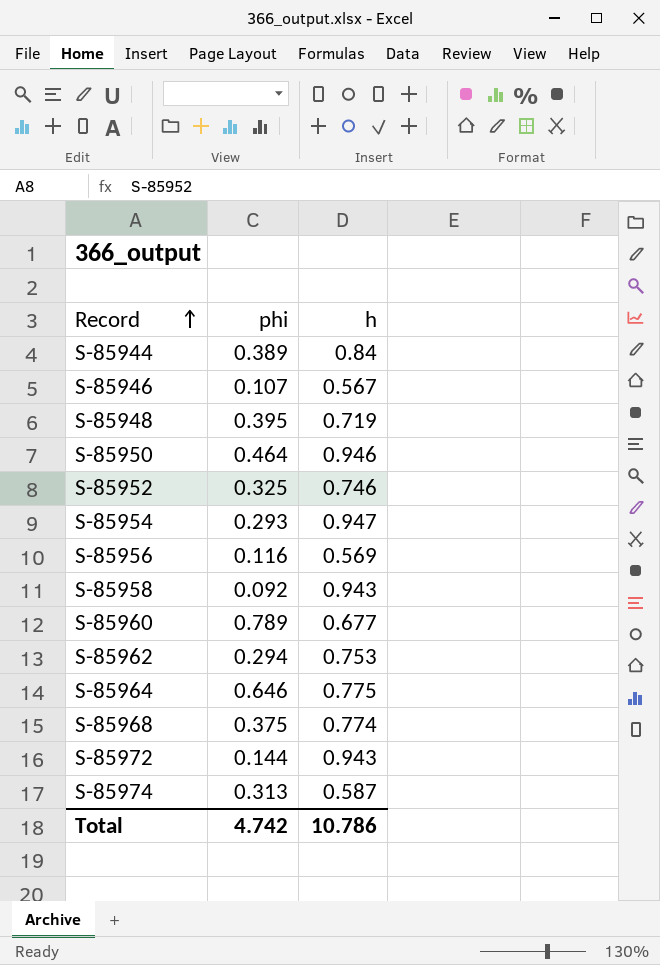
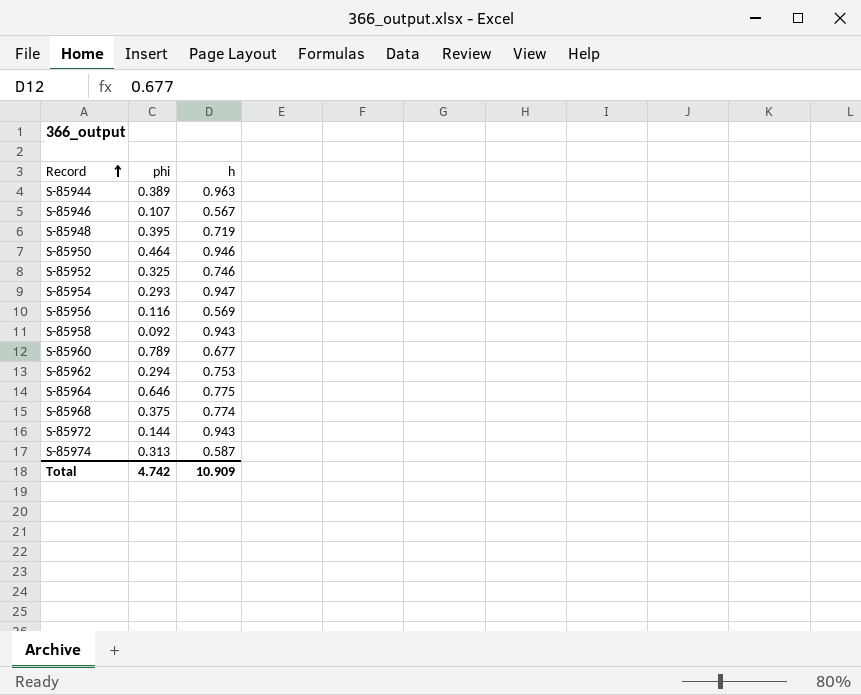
S-85944 | h: 0.84 -> 0.963
Total | h: 10.786 -> 10.909

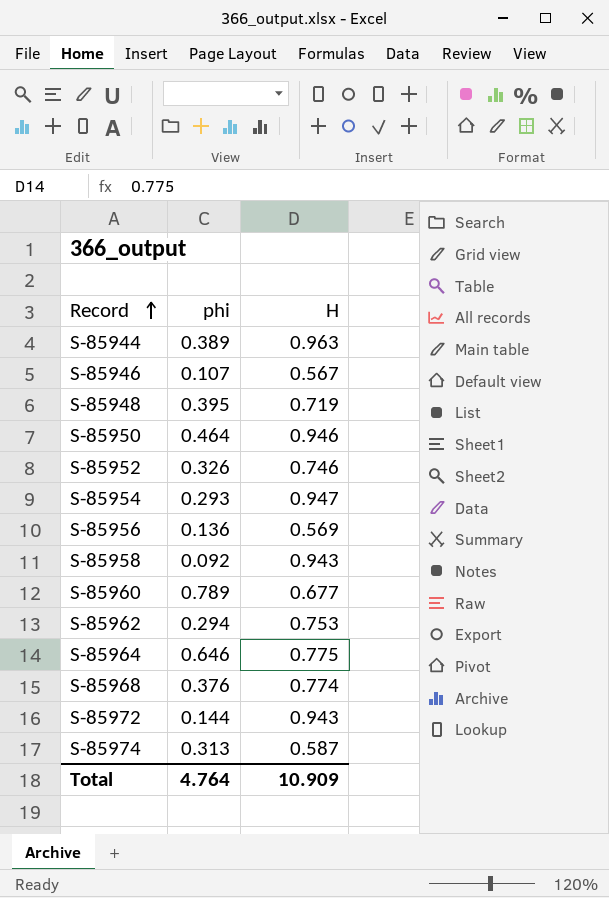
column name: h -> H
S-85952 | phi: 0.325 -> 0.326
S-85956 | phi: 0.116 -> 0.136
S-85968 | phi: 0.375 -> 0.376
Total | phi: 4.742 -> 4.764

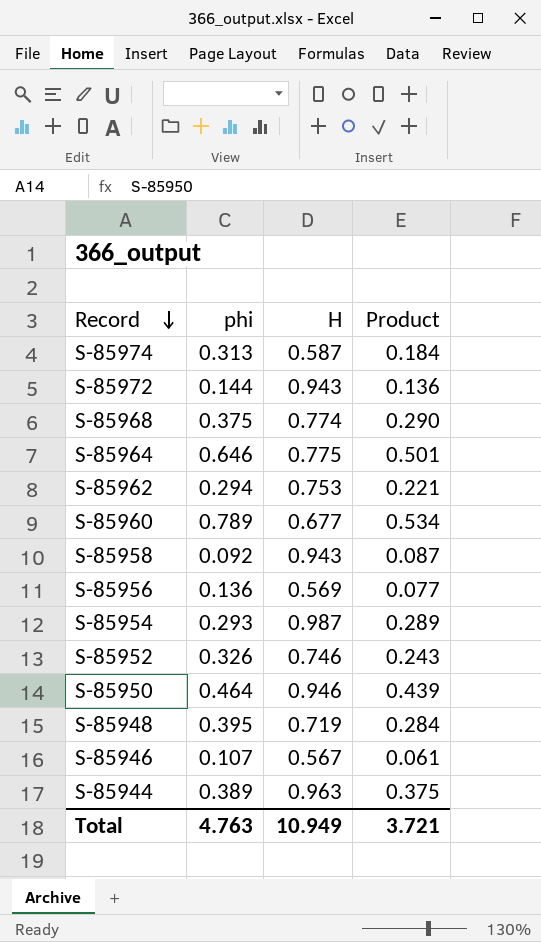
row order: Record ascending -> Record descending
column Product | formula: none -> [phi] * [H]
S-85968 | phi: 0.376 -> 0.375
S-85954 | H: 0.947 -> 0.987
Total | phi: 4.764 -> 4.763
Total | H: 10.909 -> 10.949

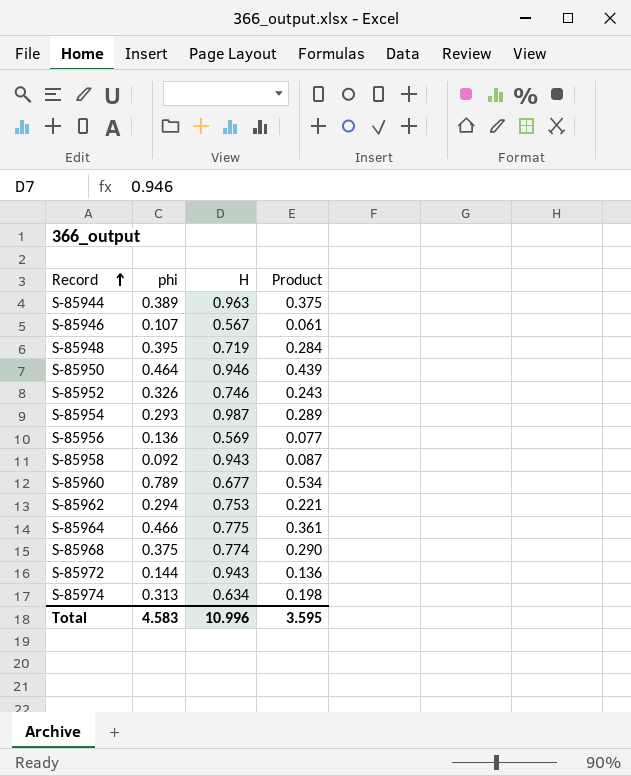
row order: Record descending -> Record ascending
S-85964 | phi: 0.646 -> 0.466
S-85964 | Product: 0.501 -> 0.361
S-85974 | H: 0.587 -> 0.634
S-85974 | Product: 0.184 -> 0.198
Total | phi: 4.763 -> 4.583
Total | H: 10.949 -> 10.996
Total | Product: 3.721 -> 3.595

